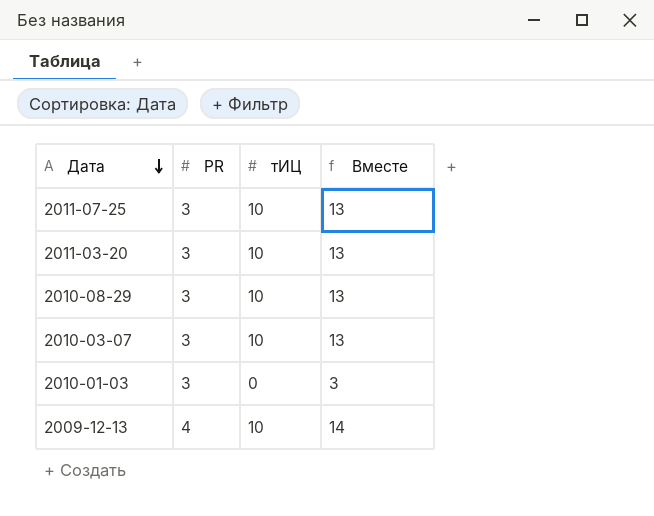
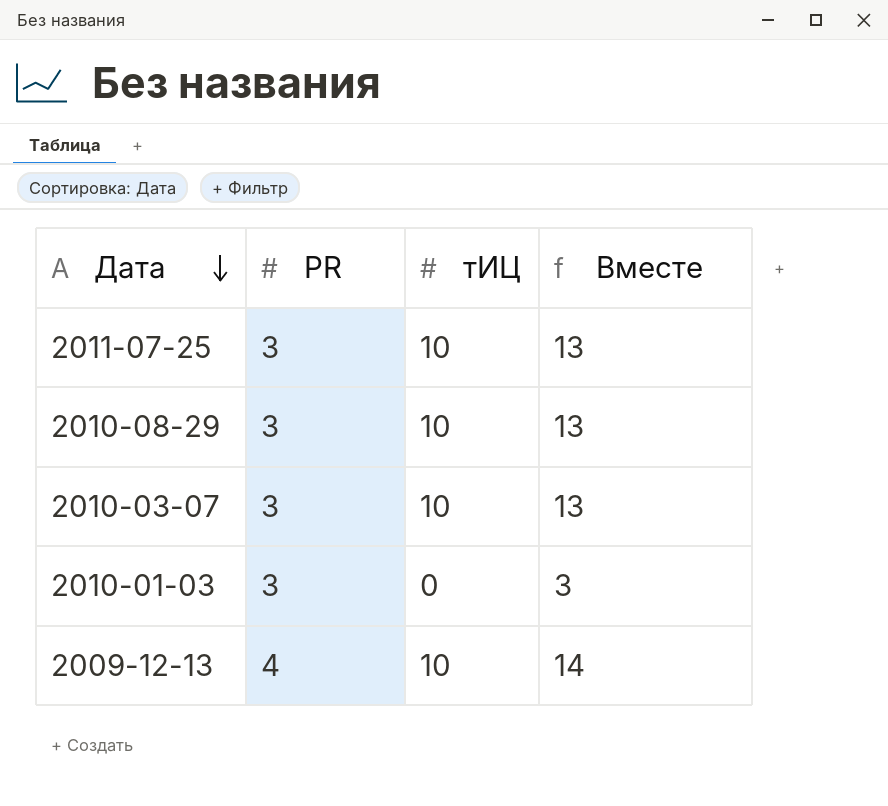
row 2011-03-20: 3 | 10 | 13 -> none

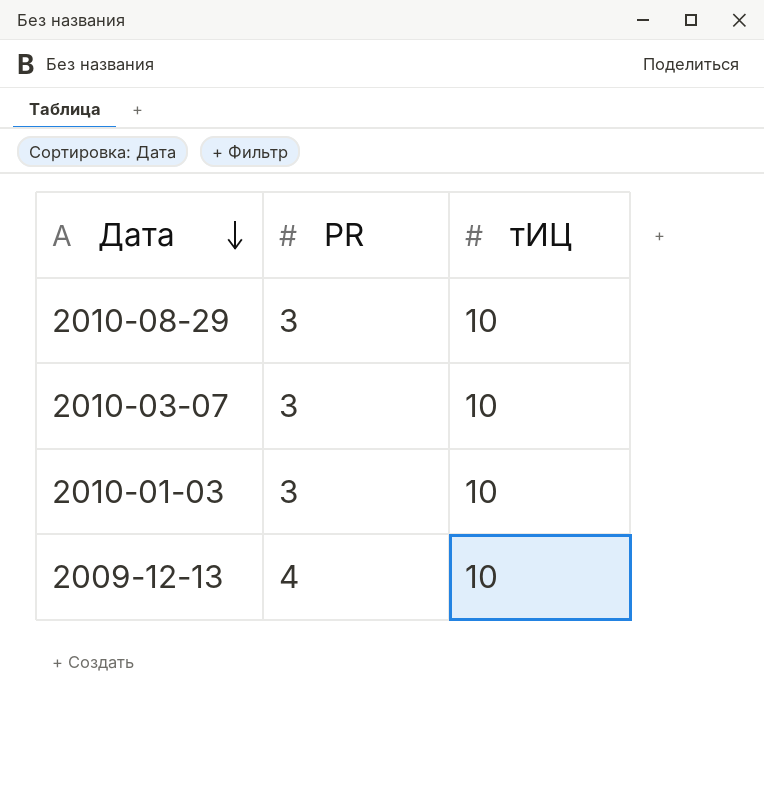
column Вместе | formula: [PR] + [тИЦ] -> none
row 2011-07-25: 3 | 10 | 13 -> none
2010-01-03 | тИЦ: 0 -> 10

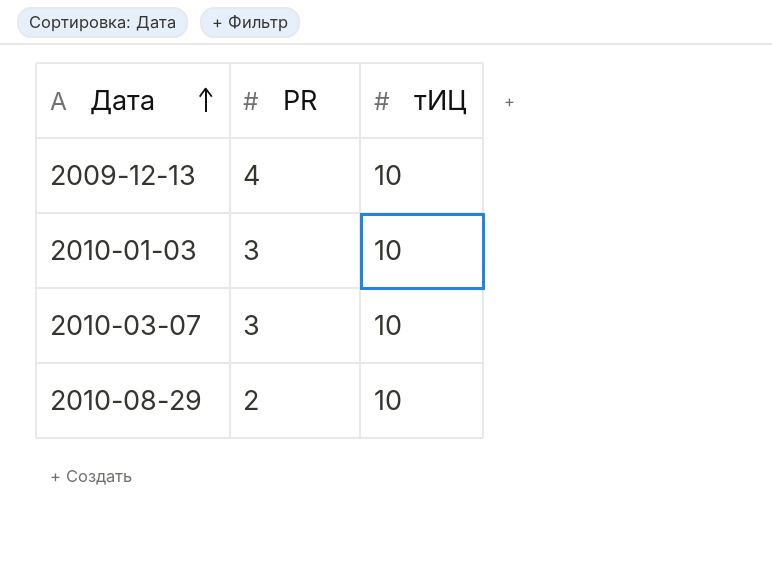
row order: Дата descending -> Дата ascending
2010-08-29 | PR: 3 -> 2

